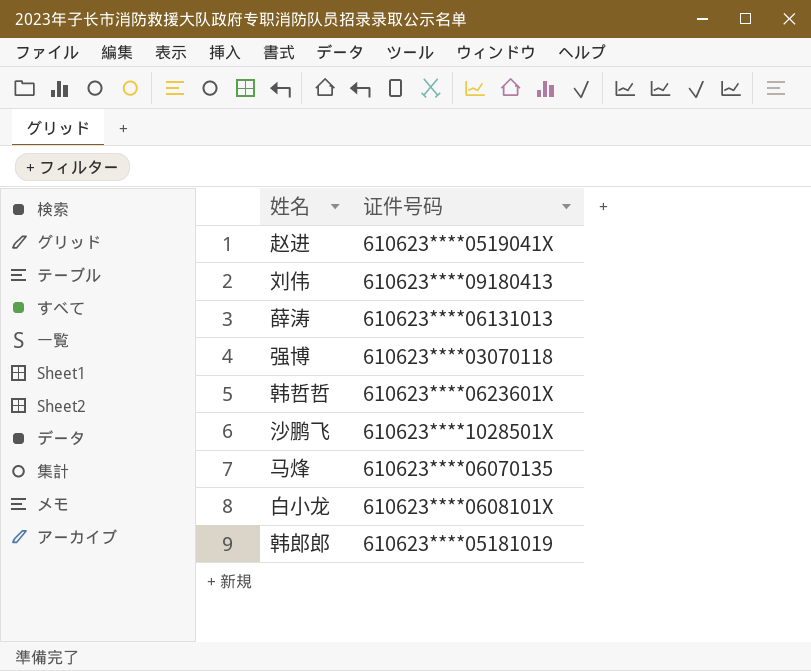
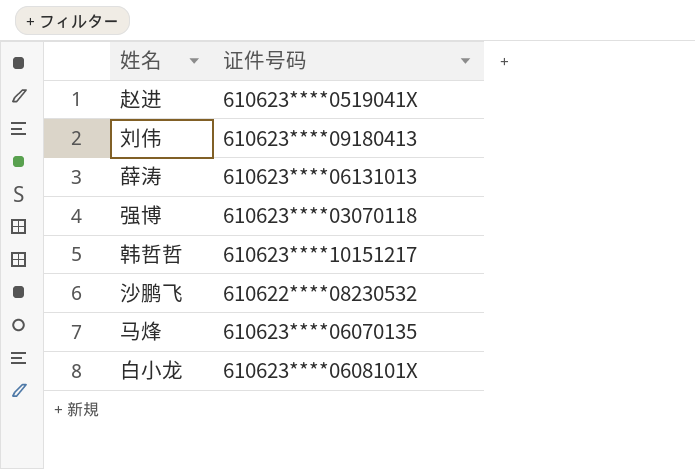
row 韩郎郎: 610623****05181019 -> none
韩哲哲 | 证件号码: 610623****0623601X -> 610623****10151217
沙鹏飞 | 证件号码: 610623****1028501X -> 610622****08230532

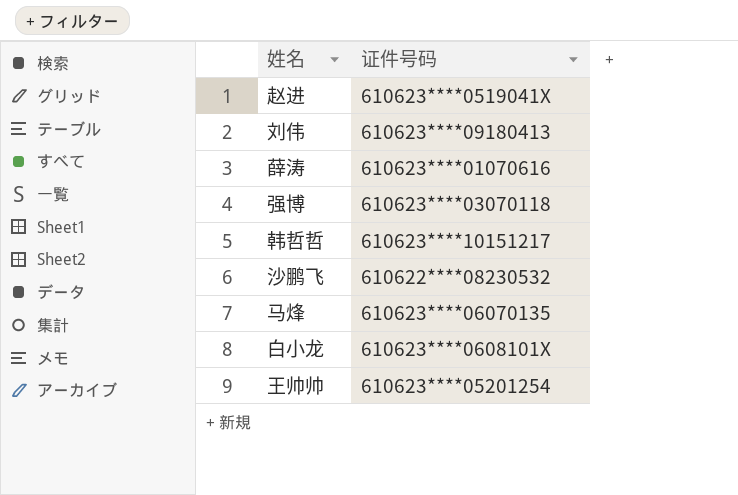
薛涛 | 证件号码: 610623****06131013 -> 610623****01070616
row 王帅帅: none -> 610623****05201254

